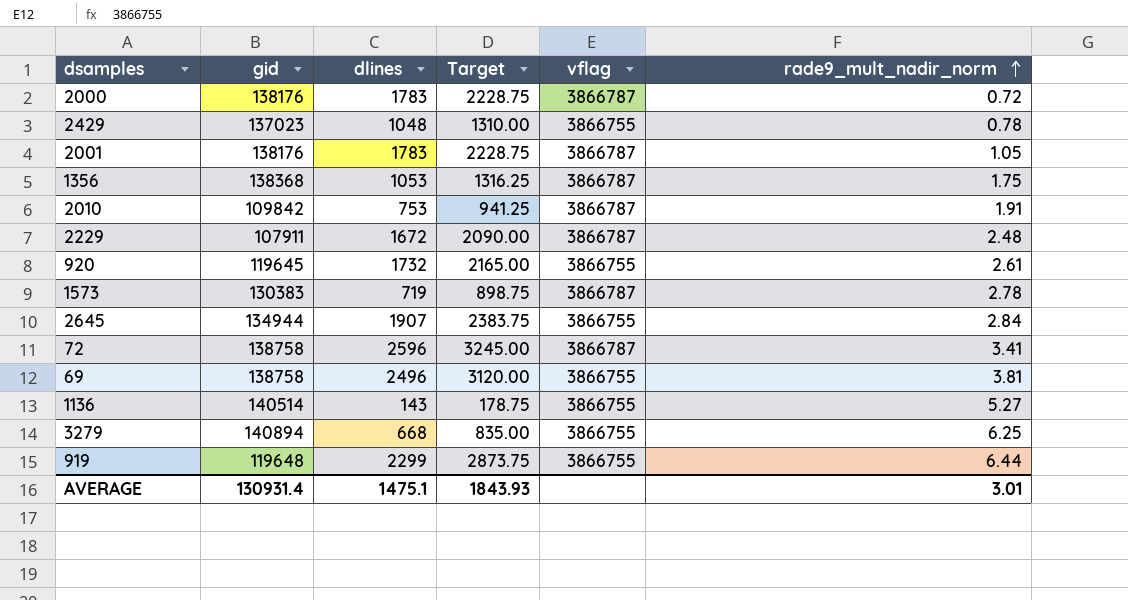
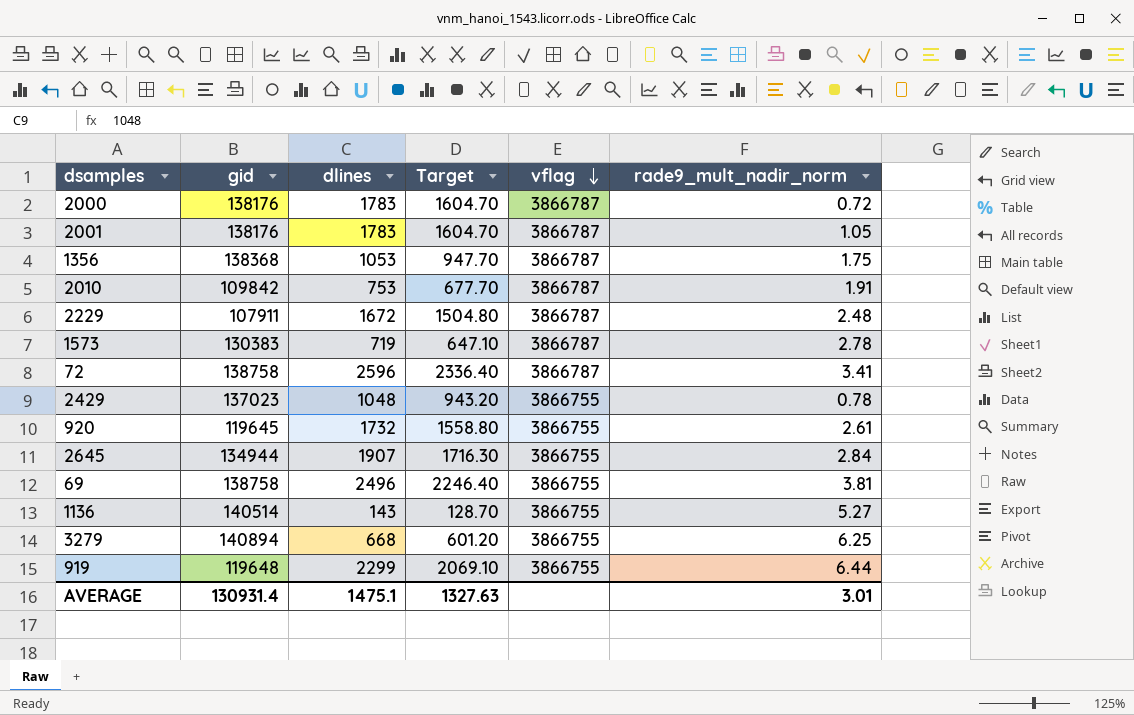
row order: rade9_mult_nadir_norm ascending -> vflag descending
column Target | formula: [dlines] * 1.25 -> [dlines] * 0.9
AVERAGE | Target: 1843.93 -> 1327.63

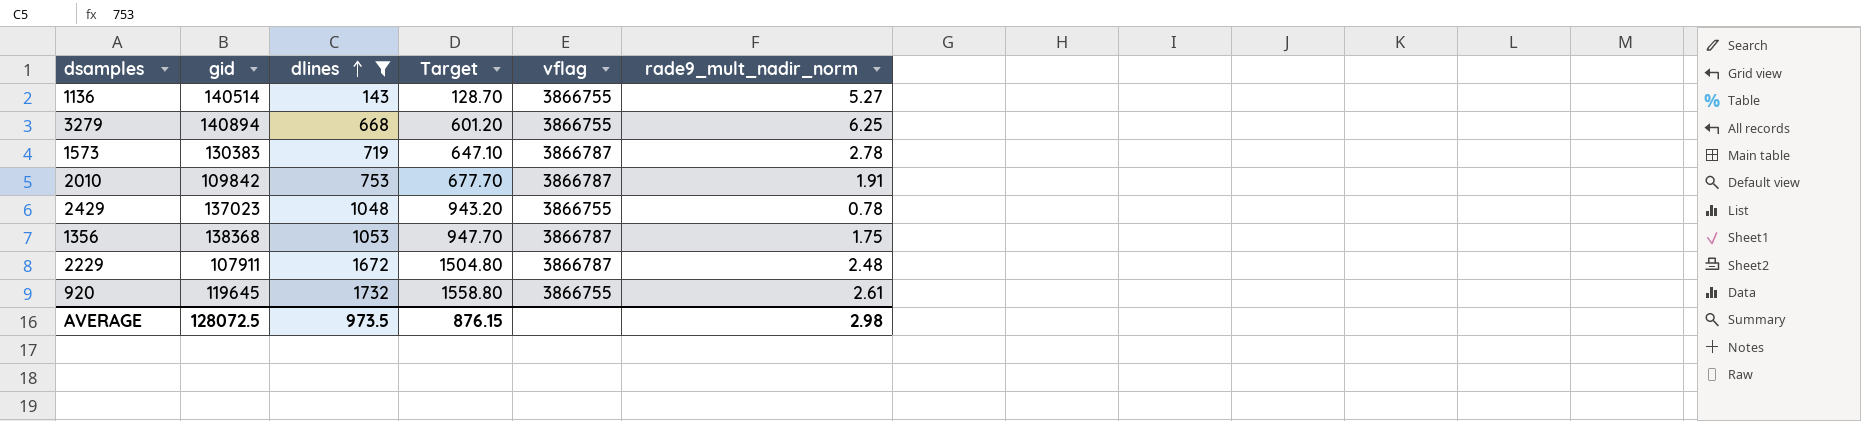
filter: none -> dlines <= 1732
row order: vflag descending -> dlines ascending
AVERAGE | gid: 130931.4 -> 128072.5
AVERAGE | dlines: 1475.1 -> 973.5
AVERAGE | Target: 1327.63 -> 876.15
AVERAGE | rade9_mult_nadir_norm: 3.01 -> 2.98

